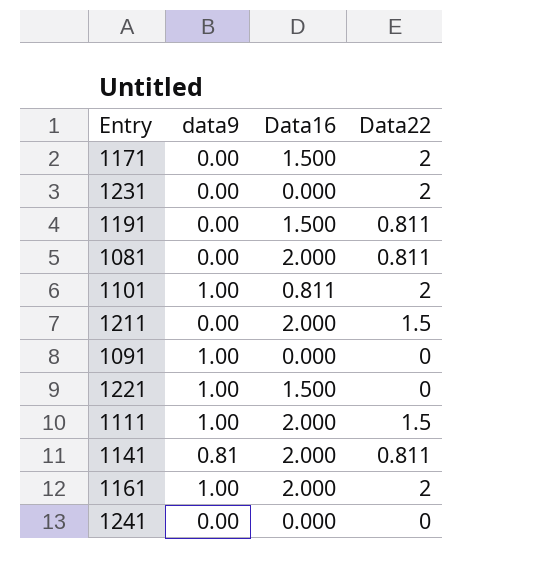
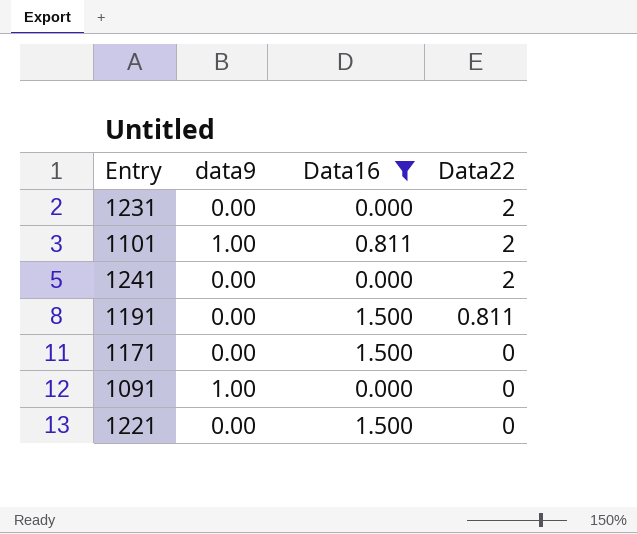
filter: none -> Data16 != 2.000
row order: none -> Data22 descending
1241 | Data22: 0 -> 2
1171 | Data22: 2 -> 0
1221 | data9: 1.00 -> 0.00

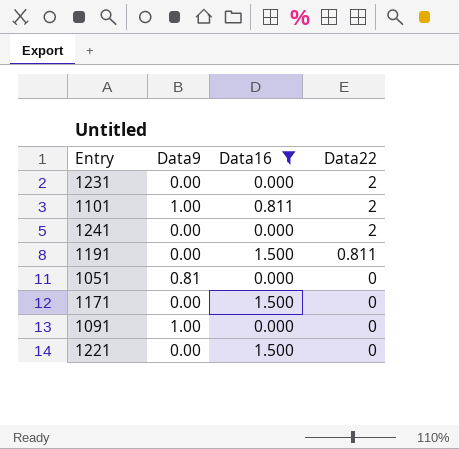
column name: data9 -> Data9
row 1051: none -> 0.81 | 0.000 | 0

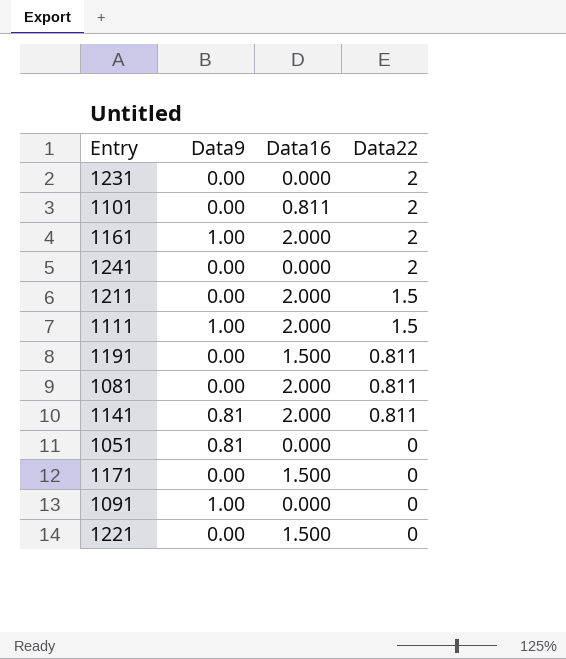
filter: Data16 != 2.000 -> none
1101 | Data9: 1.00 -> 0.00

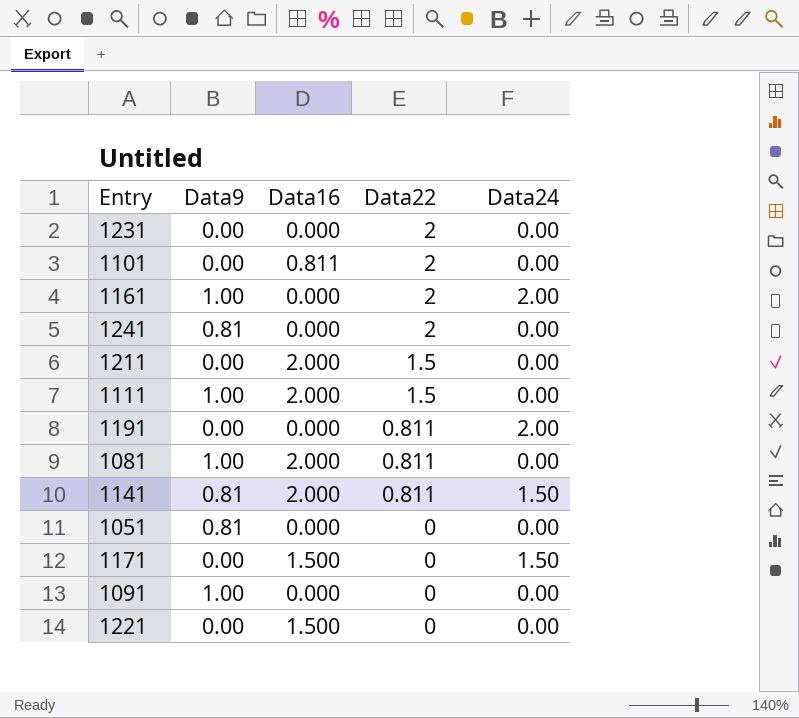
column Data24 | position: none -> 5
1161 | Data16: 2.000 -> 0.000
1241 | Data9: 0.00 -> 0.81
1191 | Data16: 1.500 -> 0.000
1081 | Data9: 0.00 -> 1.00

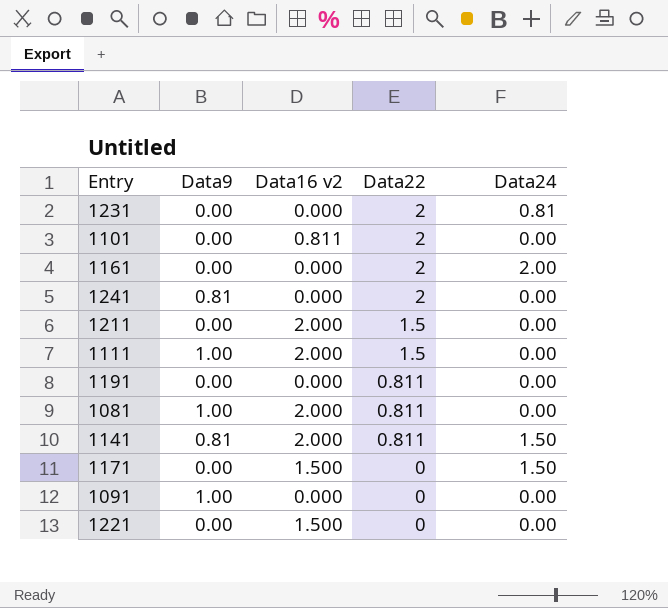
column name: Data16 -> Data16 v2
row 1051: 0.81 | 0.000 | 0 | 0.00 -> none
1231 | Data24: 0.00 -> 0.81
1161 | Data9: 1.00 -> 0.00
1191 | Data24: 2.00 -> 0.00

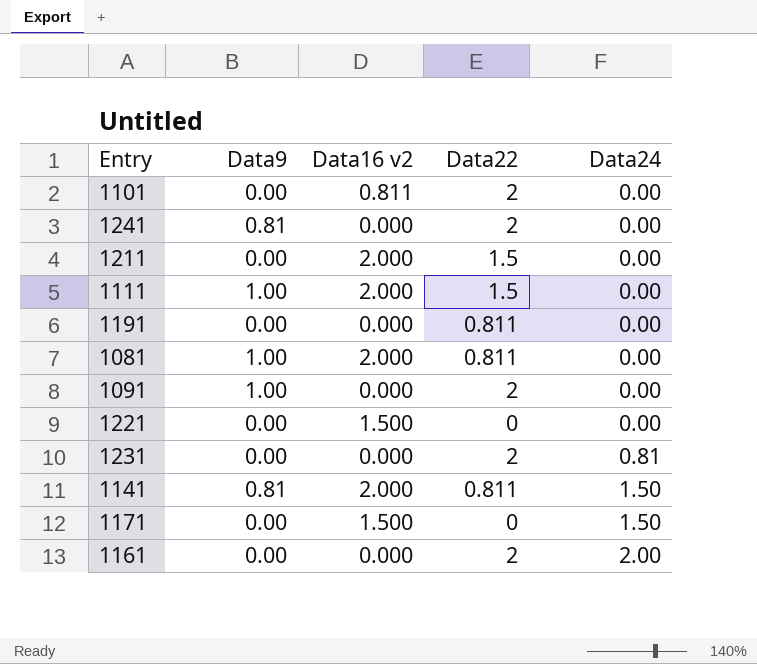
row order: Data22 descending -> Data24 ascending
1091 | Data22: 0 -> 2

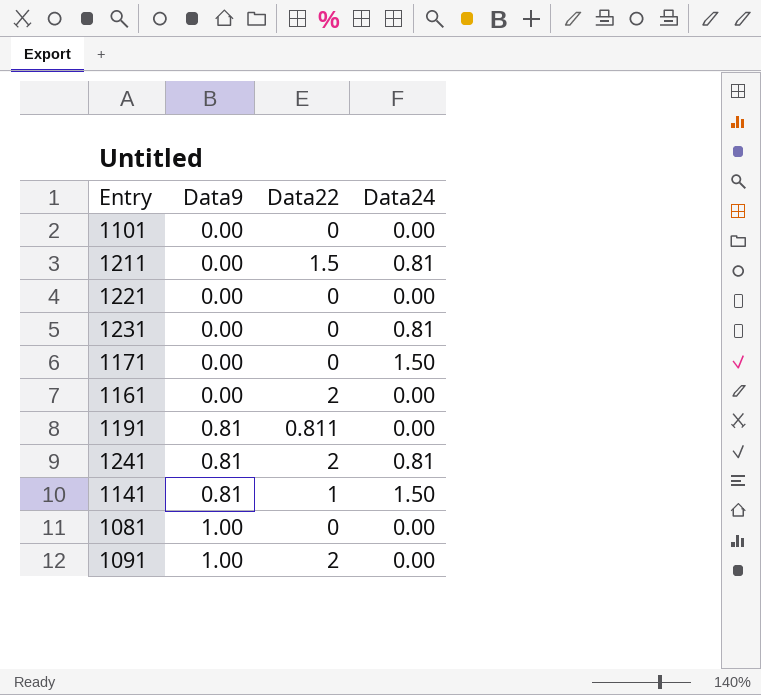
row order: Data24 ascending -> Data9 ascending
column Data16 v2 | position: 3 -> none
row 1111: 1.00 | 2.000 | 1.5 | 0.00 -> none
1101 | Data22: 2 -> 0
1211 | Data24: 0.00 -> 0.81
1231 | Data22: 2 -> 0
1161 | Data24: 2.00 -> 0.00
1191 | Data9: 0.00 -> 0.81
1241 | Data24: 0.00 -> 0.81
1141 | Data22: 0.811 -> 1
1081 | Data22: 0.811 -> 0

